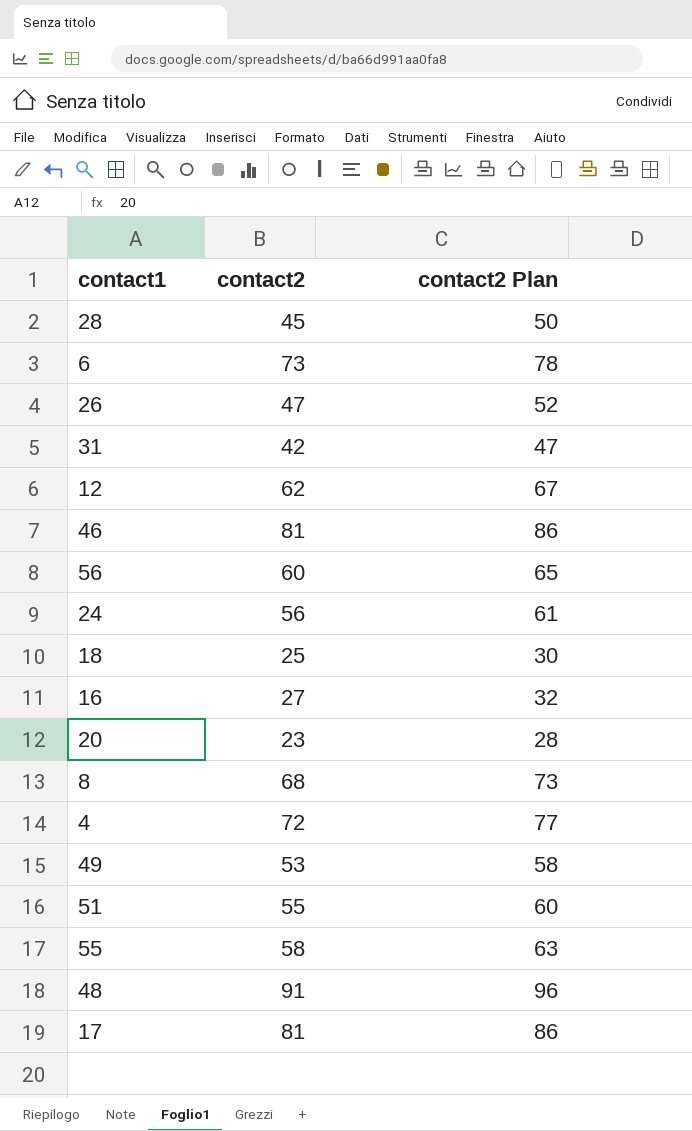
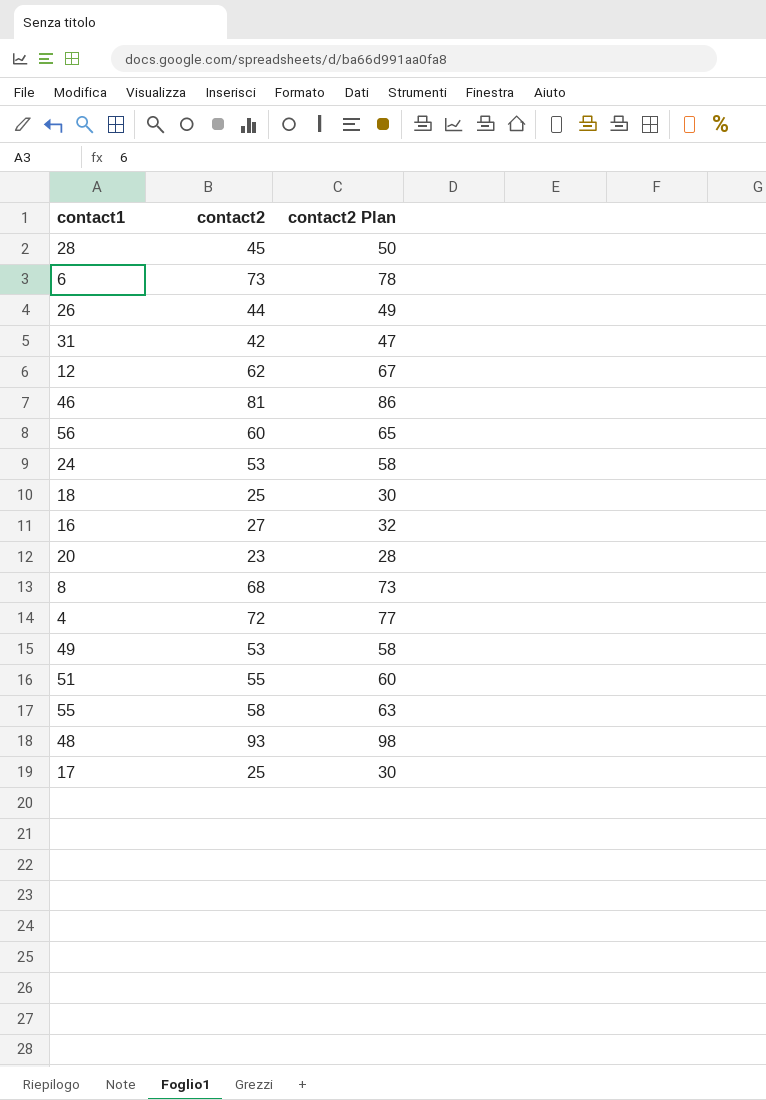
26 | contact2: 47 -> 44
26 | contact2 Plan: 52 -> 49
24 | contact2: 56 -> 53
24 | contact2 Plan: 61 -> 58
48 | contact2: 91 -> 93
48 | contact2 Plan: 96 -> 98
17 | contact2: 81 -> 25
17 | contact2 Plan: 86 -> 30

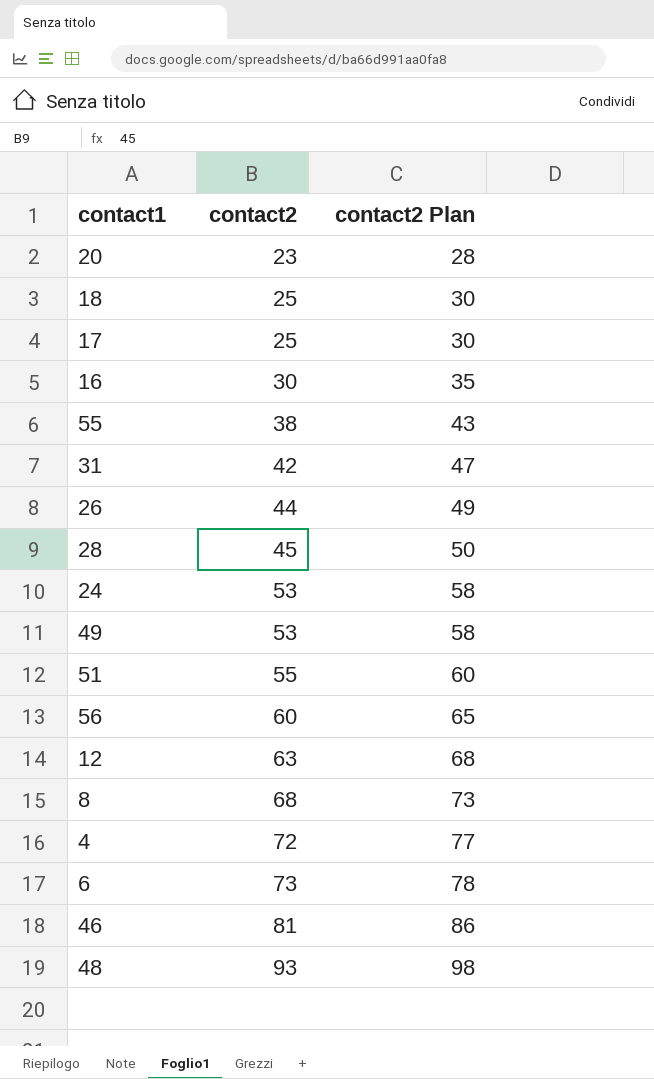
row order: none -> contact2 ascending
16 | contact2: 27 -> 30
16 | contact2 Plan: 32 -> 35
55 | contact2: 58 -> 38
55 | contact2 Plan: 63 -> 43
12 | contact2: 62 -> 63
12 | contact2 Plan: 67 -> 68

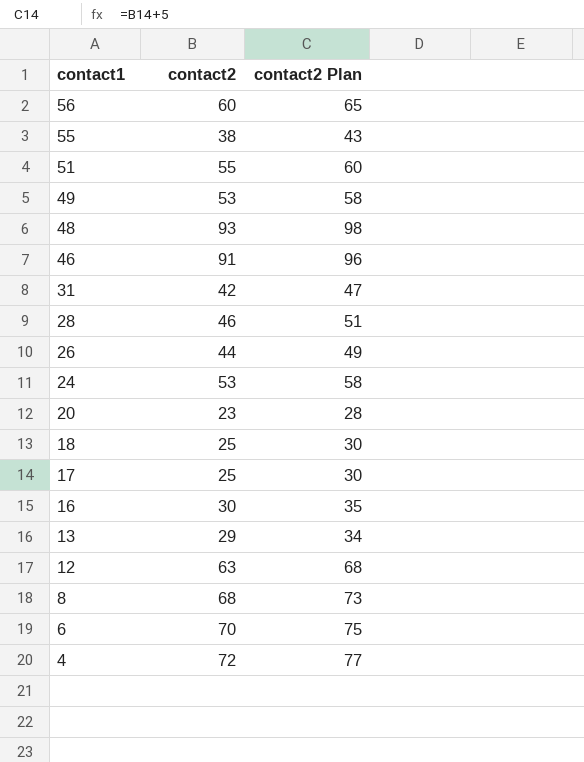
row order: contact2 ascending -> contact1 descending
46 | contact2: 81 -> 91
46 | contact2 Plan: 86 -> 96
28 | contact2: 45 -> 46
28 | contact2 Plan: 50 -> 51
row 13: none -> 29 | 34
6 | contact2: 73 -> 70
6 | contact2 Plan: 78 -> 75

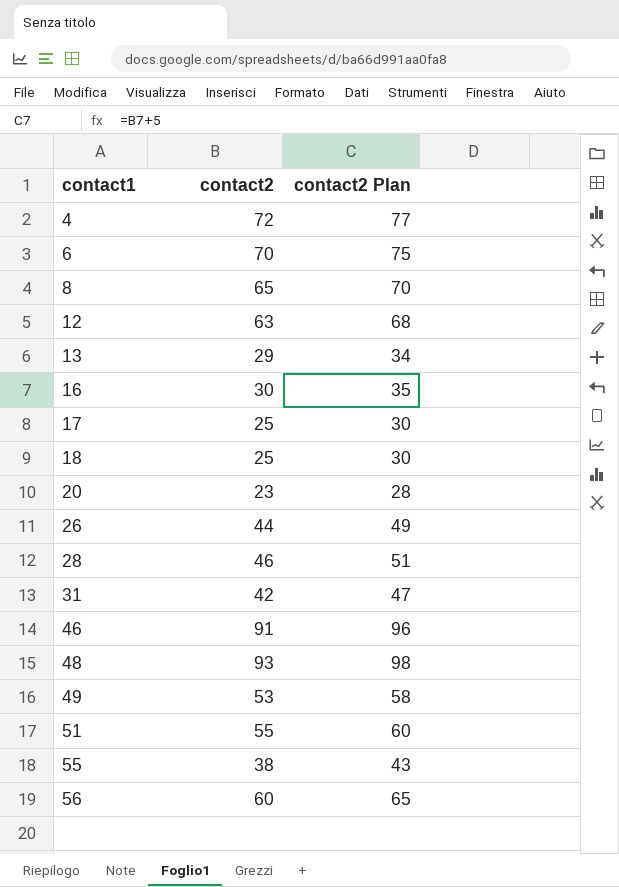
row order: contact1 descending -> contact1 ascending
row 24: 53 | 58 -> none
8 | contact2: 68 -> 65
8 | contact2 Plan: 73 -> 70

